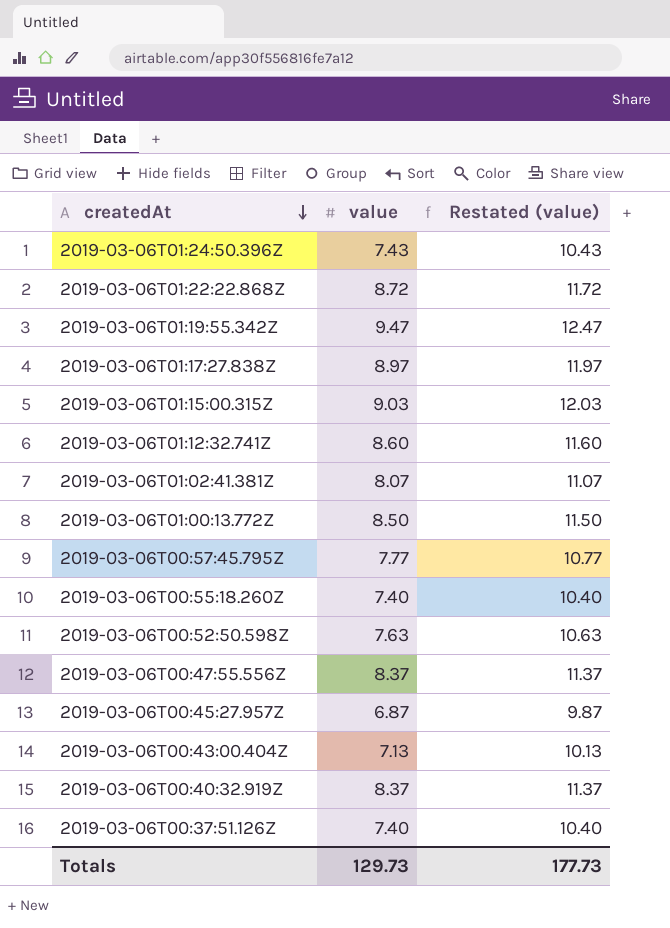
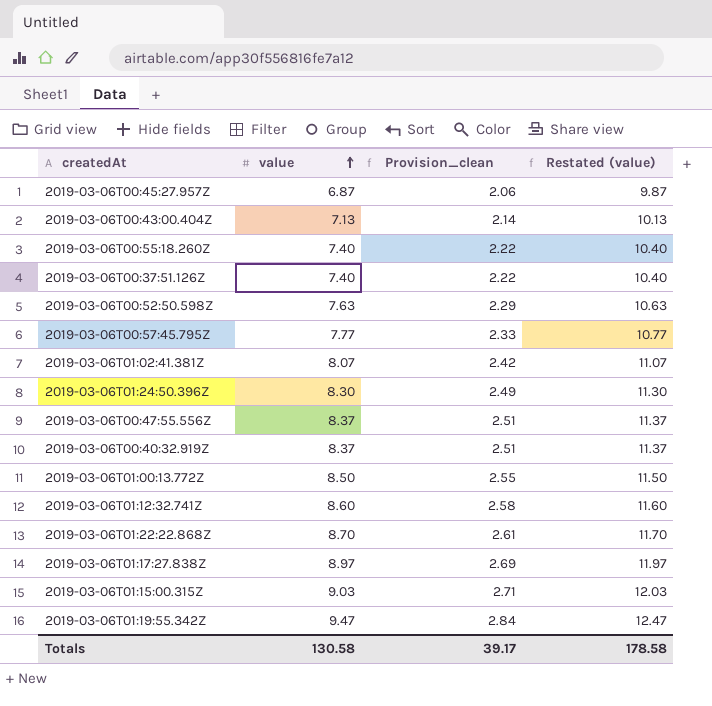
row order: createdAt descending -> value ascending
column Provision_clean | formula: none -> [value] * 0.3
2019-03-06T01:24:50.396Z | value: 7.43 -> 8.30
2019-03-06T01:24:50.396Z | Restated (value): 10.43 -> 11.30
2019-03-06T01:22:22.868Z | value: 8.72 -> 8.70
2019-03-06T01:22:22.868Z | Restated (value): 11.72 -> 11.70
Totals | value: 129.73 -> 130.58
Totals | Restated (value): 177.73 -> 178.58

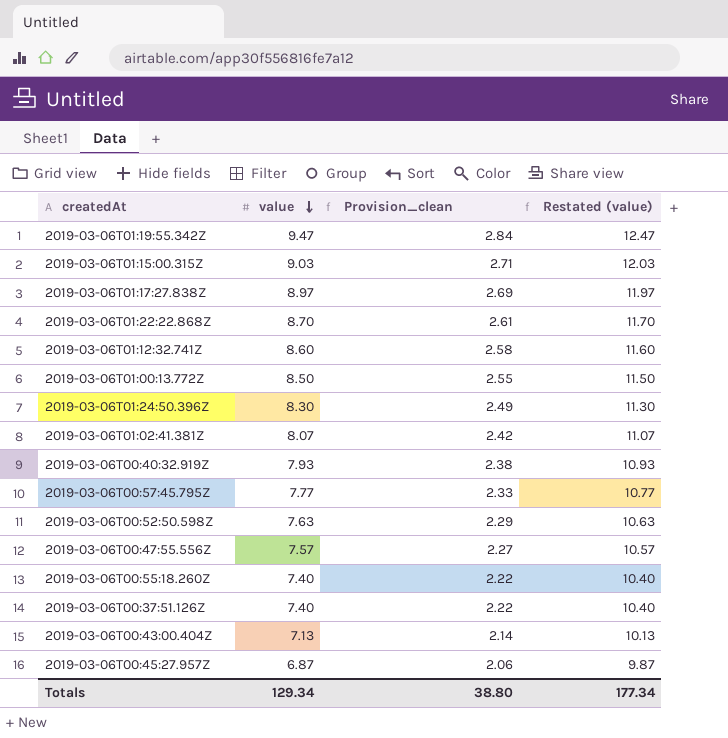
row order: value ascending -> value descending
2019-03-06T00:40:32.919Z | value: 8.37 -> 7.93
2019-03-06T00:40:32.919Z | Provision_clean: 2.51 -> 2.38
2019-03-06T00:40:32.919Z | Restated (value): 11.37 -> 10.93
2019-03-06T00:47:55.556Z | value: 8.37 -> 7.57
2019-03-06T00:47:55.556Z | Provision_clean: 2.51 -> 2.27
2019-03-06T00:47:55.556Z | Restated (value): 11.37 -> 10.57
Totals | value: 130.58 -> 129.34
Totals | Provision_clean: 39.17 -> 38.80
Totals | Restated (value): 178.58 -> 177.34

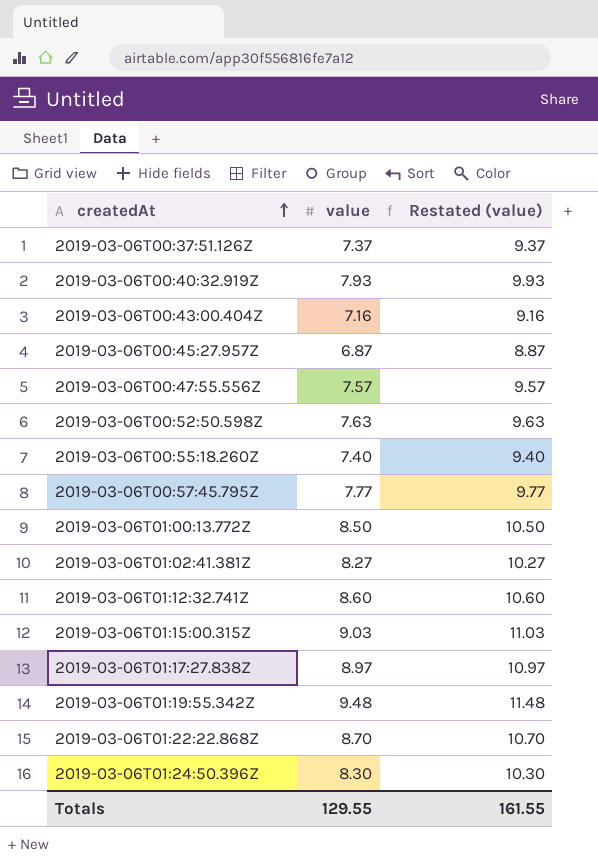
row order: value descending -> createdAt ascending
column Provision_clean | formula: [value] * 0.3 -> none
column Restated (value) | formula: [value] + 3 -> [value] + 2
2019-03-06T00:37:51.126Z | value: 7.40 -> 7.37
2019-03-06T00:43:00.404Z | value: 7.13 -> 7.16
2019-03-06T01:02:41.381Z | value: 8.07 -> 8.27
2019-03-06T01:19:55.342Z | value: 9.47 -> 9.48
Totals | value: 129.34 -> 129.55
Totals | Restated (value): 177.34 -> 161.55

